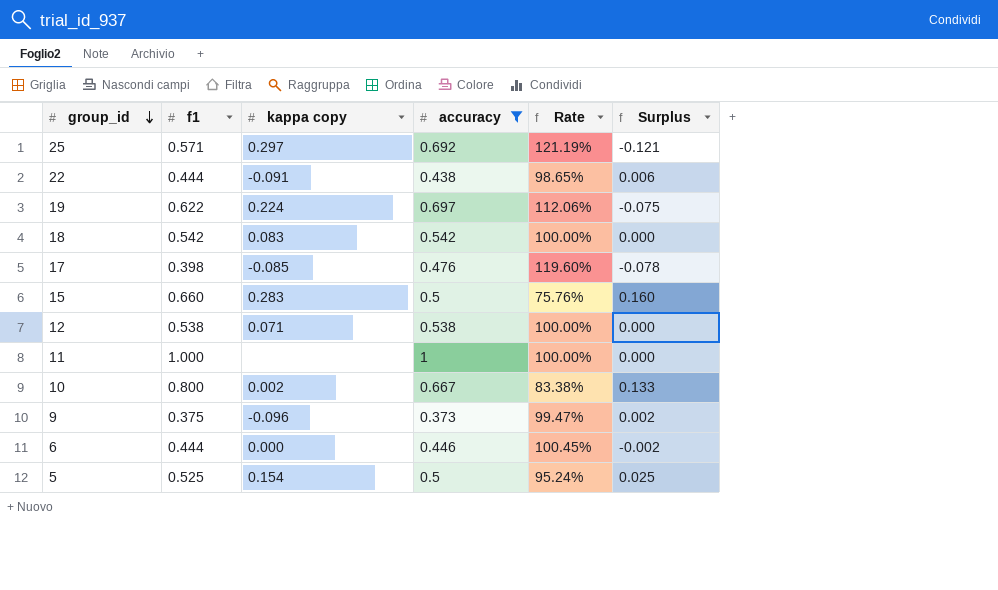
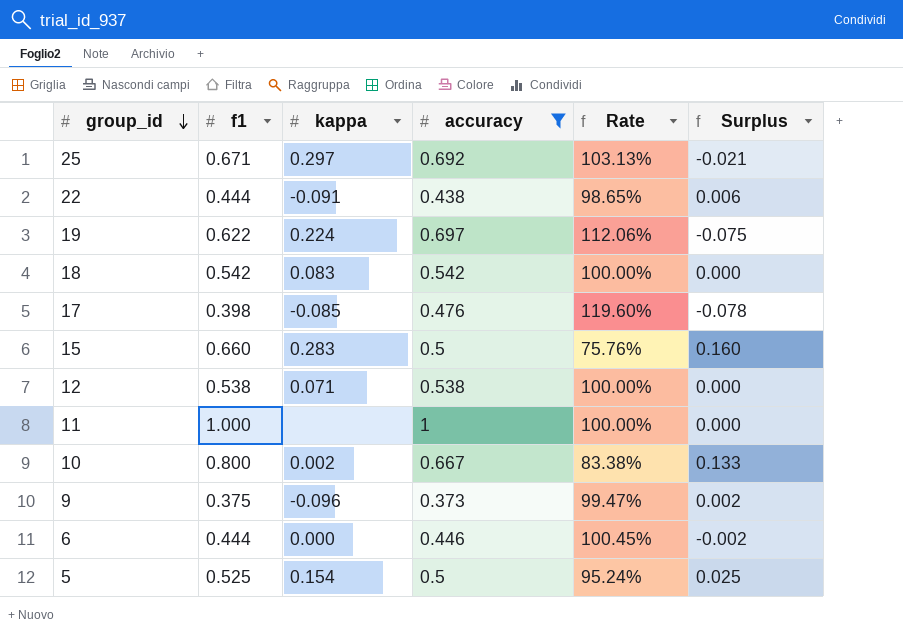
column name: kappa copy -> kappa
25 | f1: 0.571 -> 0.671
25 | Rate: 121.19% -> 103.13%
25 | Surplus: -0.121 -> -0.021

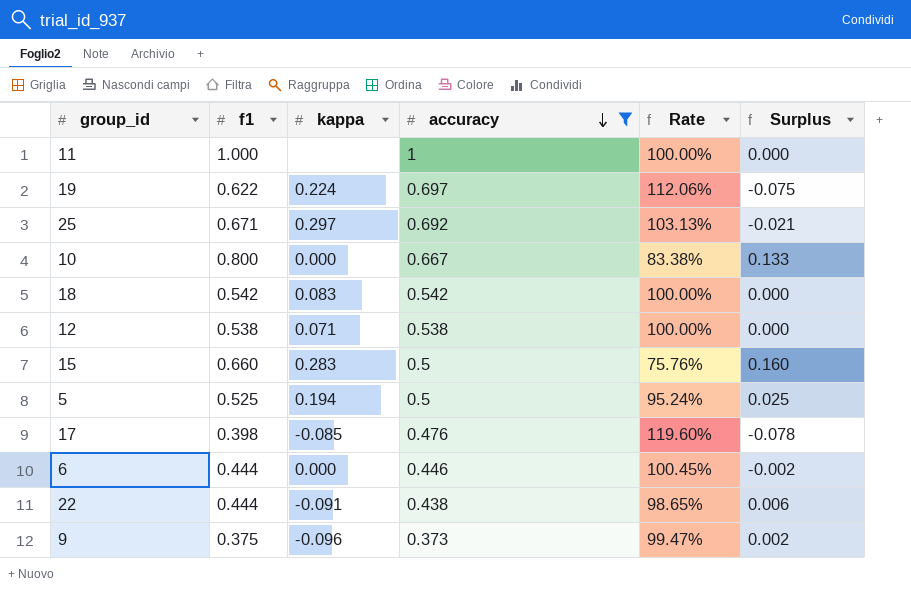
row order: group_id descending -> accuracy descending
10 | kappa: 0.002 -> 0.000
5 | kappa: 0.154 -> 0.194

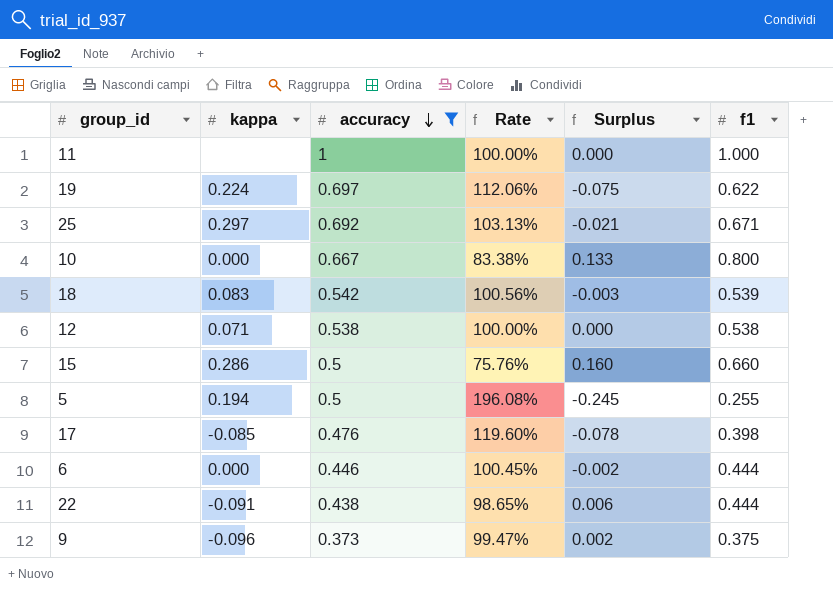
column f1 | position: 2 -> 6
18 | Rate: 100.00% -> 100.56%
18 | Surplus: 0.000 -> -0.003
18 | f1: 0.542 -> 0.539
15 | kappa: 0.283 -> 0.286
5 | Rate: 95.24% -> 196.08%
5 | Surplus: 0.025 -> -0.245
5 | f1: 0.525 -> 0.255

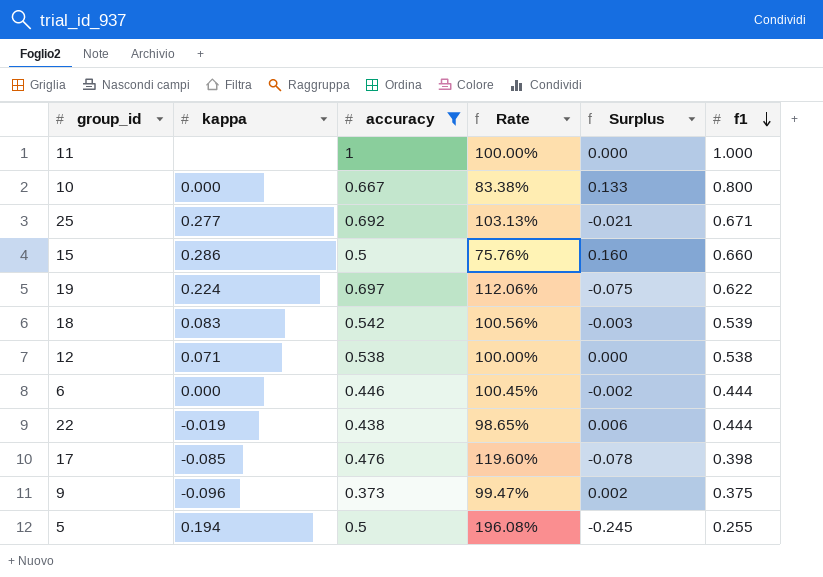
row order: accuracy descending -> f1 descending
25 | kappa: 0.297 -> 0.277
22 | kappa: -0.091 -> -0.019

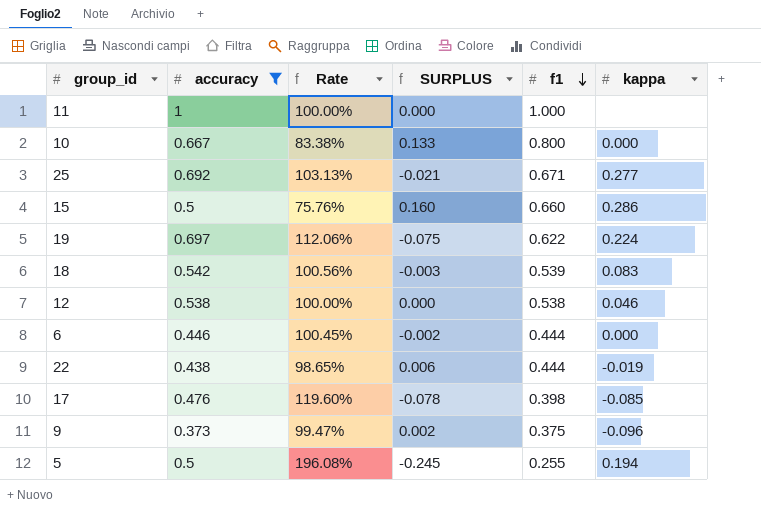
column name: Surplus -> SURPLUS
column kappa | position: 2 -> 6
12 | kappa: 0.071 -> 0.046

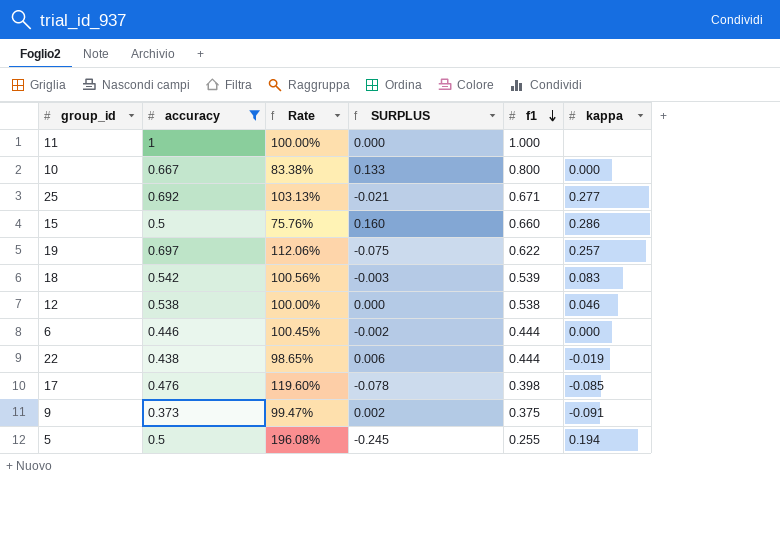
19 | kappa: 0.224 -> 0.257
9 | kappa: -0.096 -> -0.091

